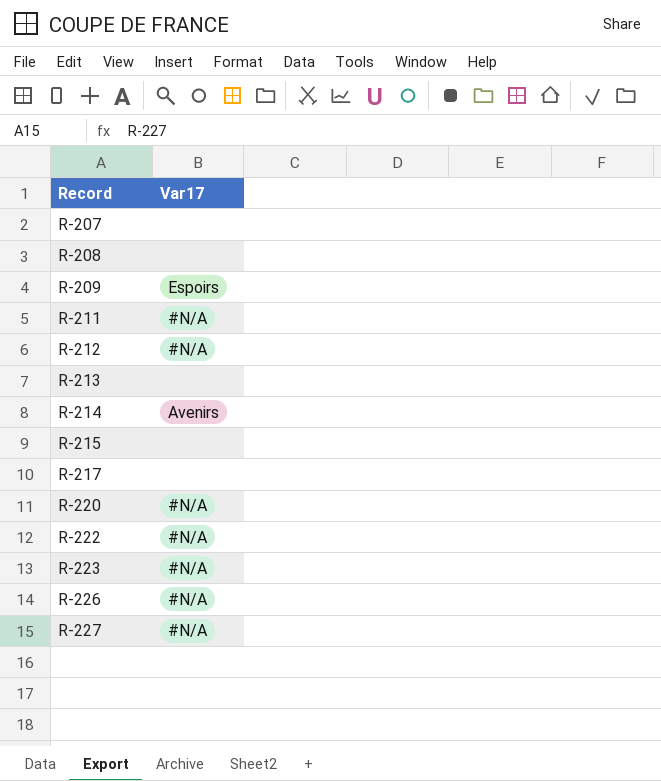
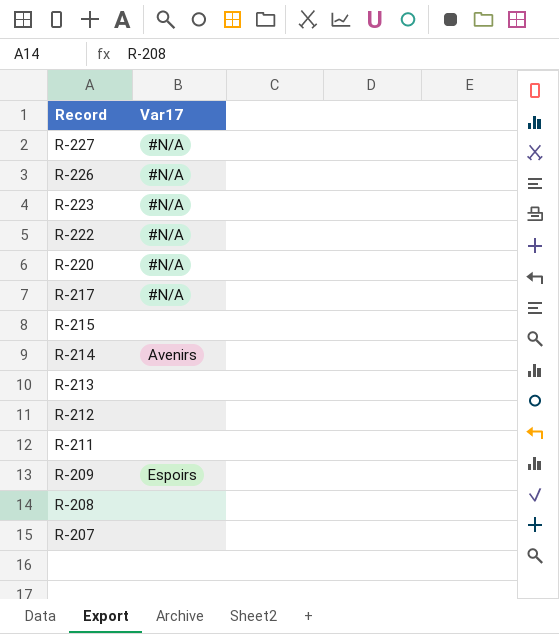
row order: Record ascending -> Record descending
R-217 | Var17: none -> #N/A
R-212 | Var17: #N/A -> none
R-211 | Var17: #N/A -> none

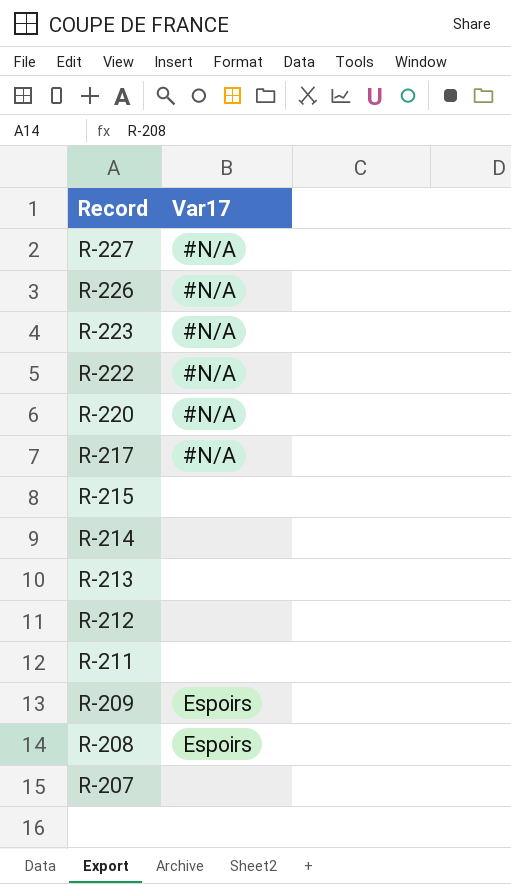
R-214 | Var17: Avenirs -> none
R-208 | Var17: none -> Espoirs

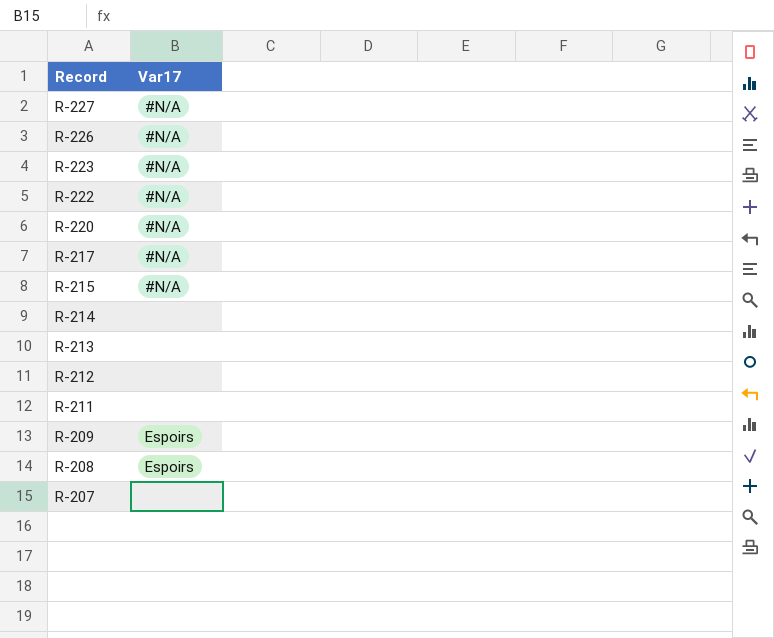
R-215 | Var17: none -> #N/A

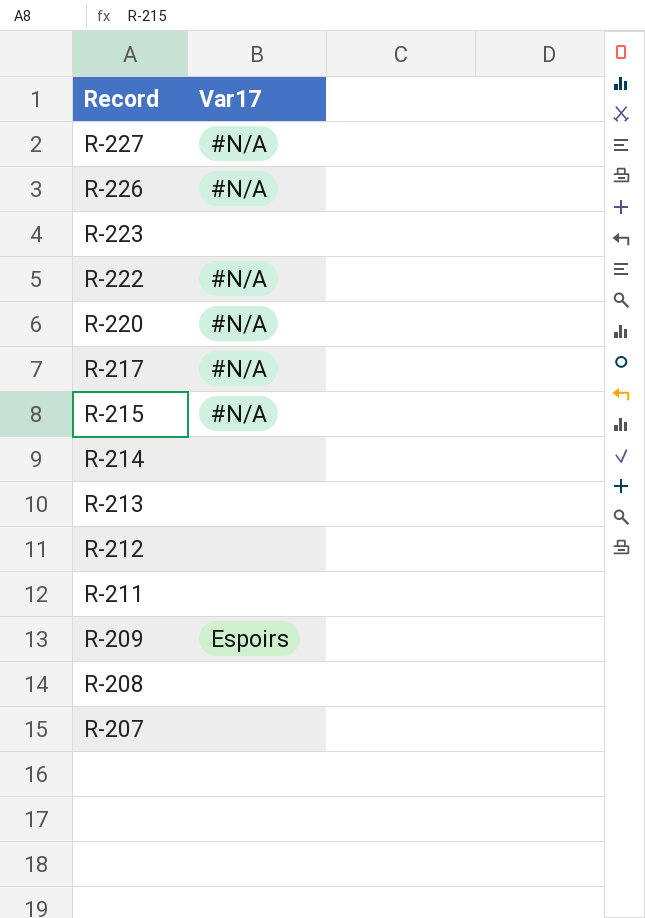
R-223 | Var17: #N/A -> none
R-208 | Var17: Espoirs -> none

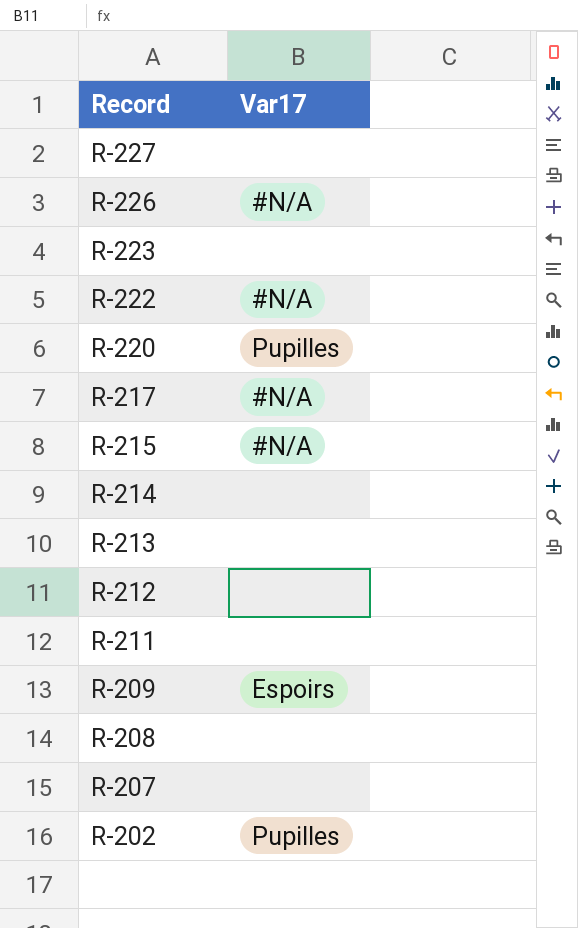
R-227 | Var17: #N/A -> none
R-220 | Var17: #N/A -> Pupilles
row R-202: none -> Pupilles

